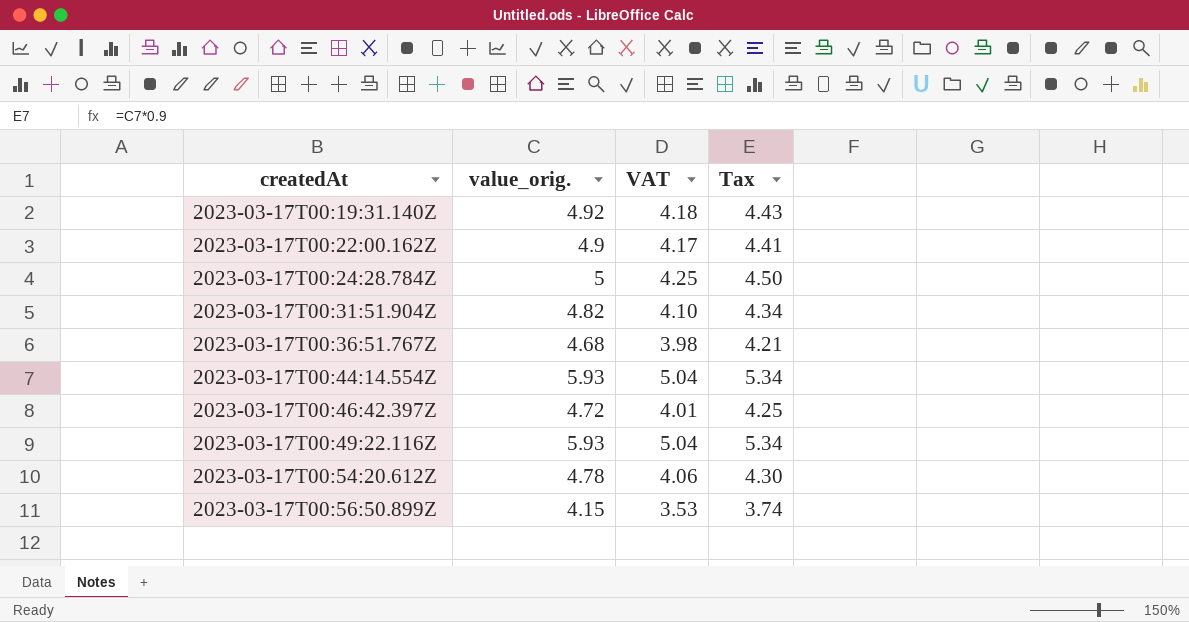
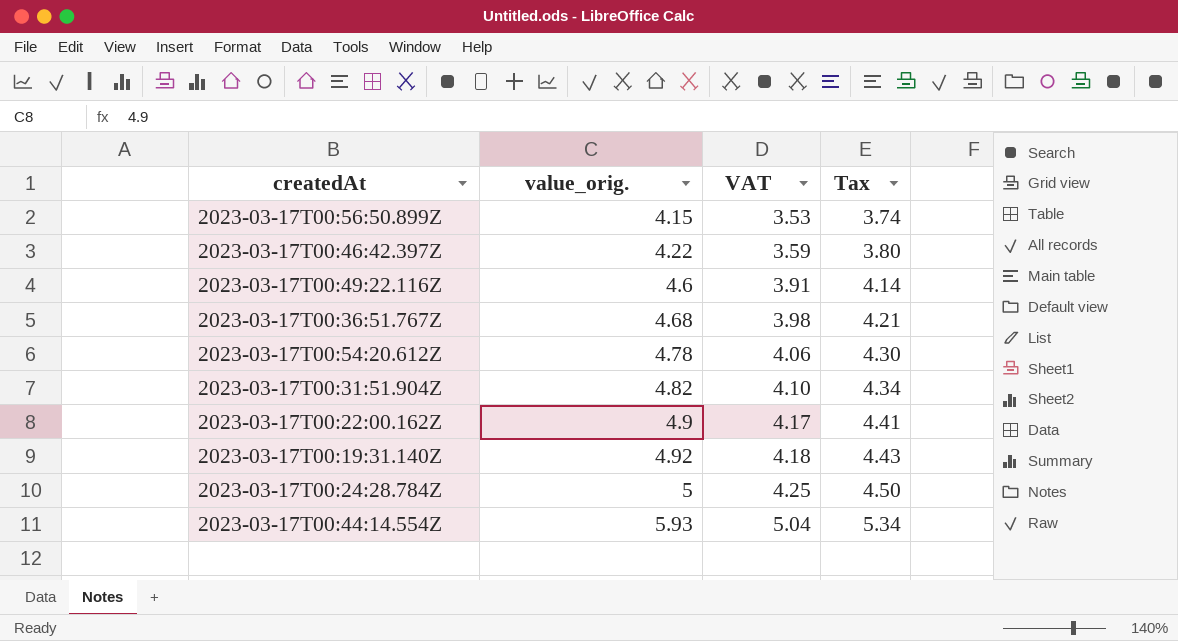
row order: createdAt ascending -> value_orig. ascending
2023-03-17T00:46:42.397Z | value_orig.: 4.72 -> 4.22
2023-03-17T00:46:42.397Z | VAT: 4.01 -> 3.59
2023-03-17T00:46:42.397Z | Tax: 4.25 -> 3.80
2023-03-17T00:49:22.116Z | value_orig.: 5.93 -> 4.6
2023-03-17T00:49:22.116Z | VAT: 5.04 -> 3.91
2023-03-17T00:49:22.116Z | Tax: 5.34 -> 4.14

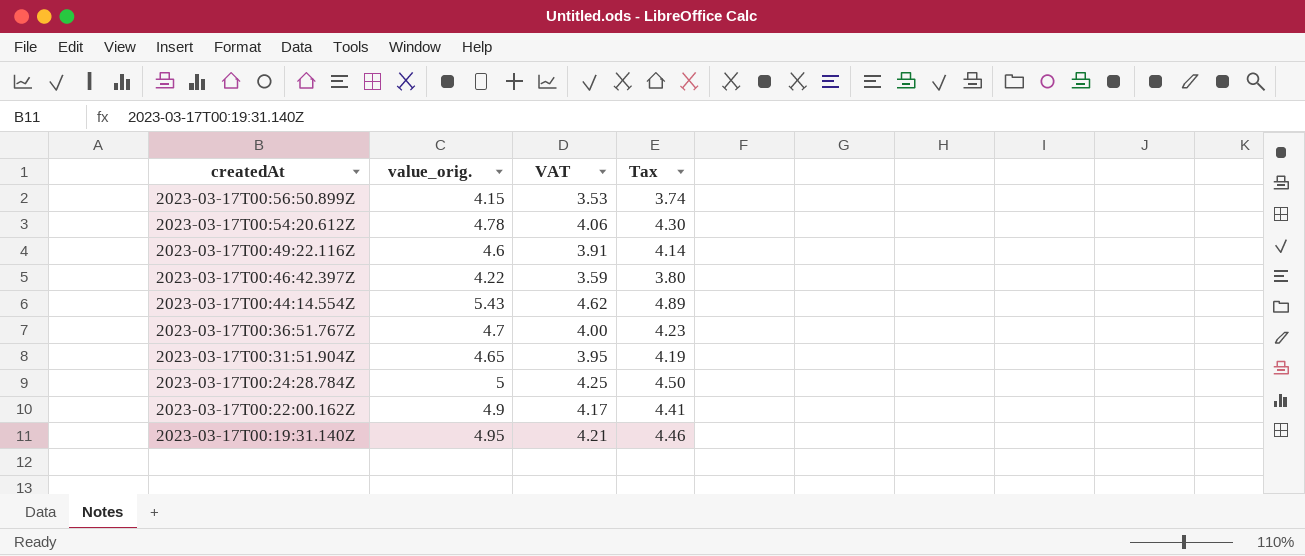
row order: value_orig. ascending -> createdAt descending
2023-03-17T00:44:14.554Z | value_orig.: 5.93 -> 5.43
2023-03-17T00:44:14.554Z | VAT: 5.04 -> 4.62
2023-03-17T00:44:14.554Z | Tax: 5.34 -> 4.89
2023-03-17T00:36:51.767Z | value_orig.: 4.68 -> 4.7
2023-03-17T00:36:51.767Z | VAT: 3.98 -> 4.00
2023-03-17T00:36:51.767Z | Tax: 4.21 -> 4.23
2023-03-17T00:31:51.904Z | value_orig.: 4.82 -> 4.65
2023-03-17T00:31:51.904Z | VAT: 4.10 -> 3.95
2023-03-17T00:31:51.904Z | Tax: 4.34 -> 4.19
2023-03-17T00:19:31.140Z | value_orig.: 4.92 -> 4.95
2023-03-17T00:19:31.140Z | VAT: 4.18 -> 4.21
2023-03-17T00:19:31.140Z | Tax: 4.43 -> 4.46

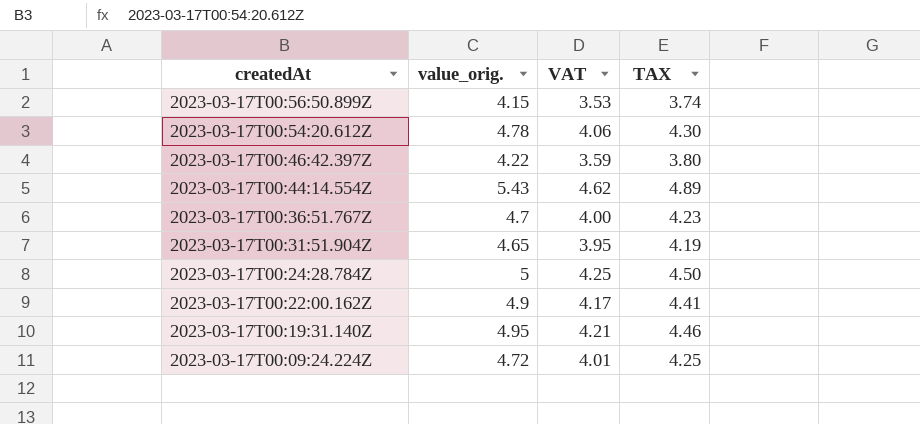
column name: Tax -> TAX
row 2023-03-17T00:49:22.116Z: 4.6 | 3.91 | 4.14 -> none
row 2023-03-17T00:09:24.224Z: none -> 4.72 | 4.01 | 4.25

